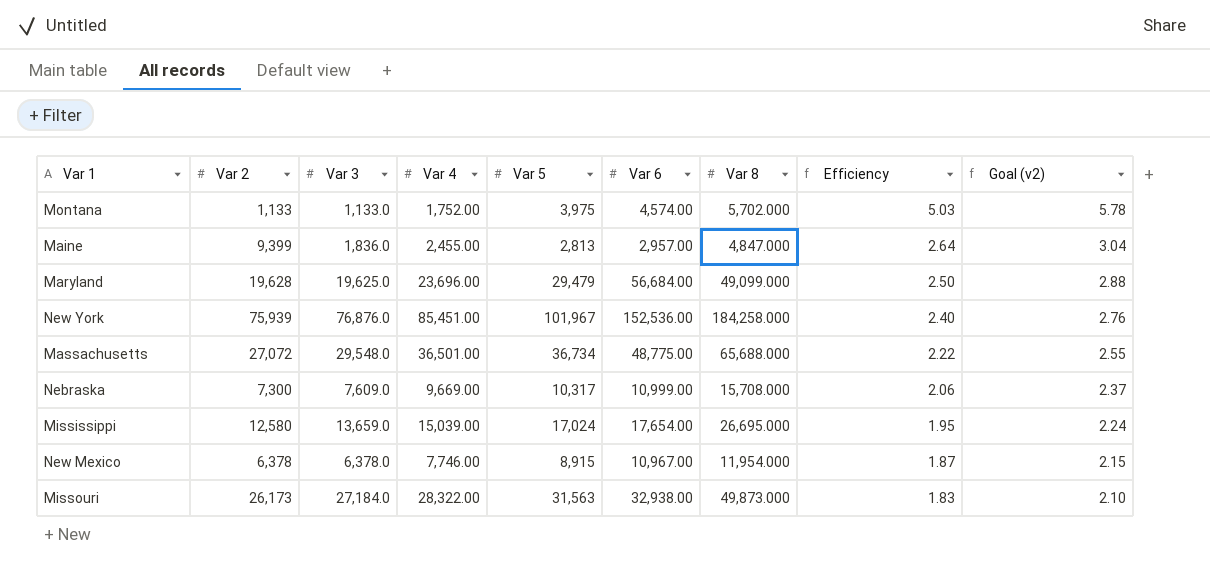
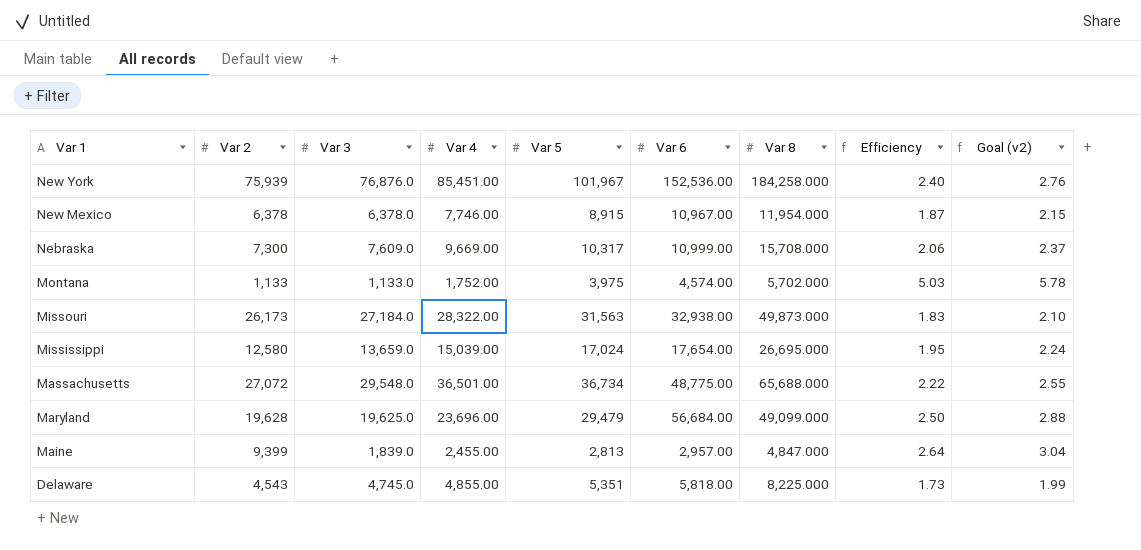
row order: Efficiency descending -> Var 1 descending
Maine | Var 3: 1,836.0 -> 1,839.0
row Delaware: none -> 4,543 | 4,745.0 | 4,855.00 | 5,351 | 5,818.00 | 8,225.000 | 1.73 | 1.99

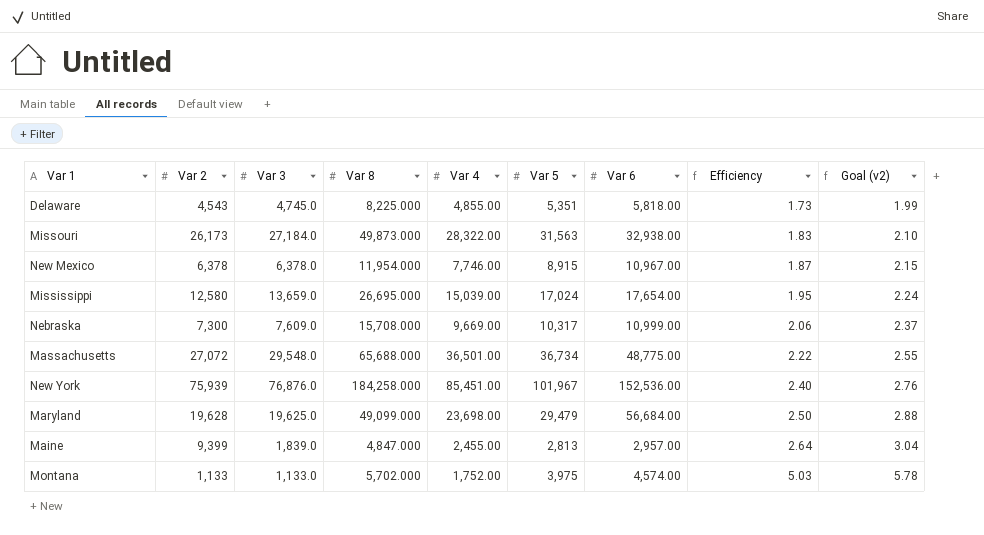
row order: Var 1 descending -> Efficiency ascending
column Var 8 | position: 7 -> 4
Maryland | Var 4: 23,696.00 -> 23,698.00

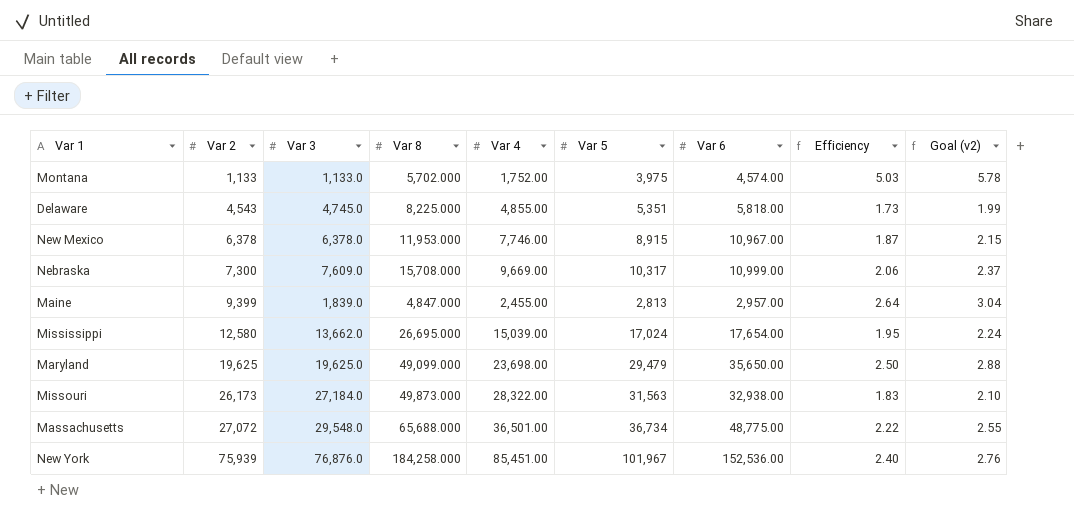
row order: Efficiency ascending -> Var 2 ascending
New Mexico | Var 8: 11,954.000 -> 11,953.000
Mississippi | Var 3: 13,659.0 -> 13,662.0
Maryland | Var 2: 19,628 -> 19,625
Maryland | Var 6: 56,684.00 -> 35,650.00

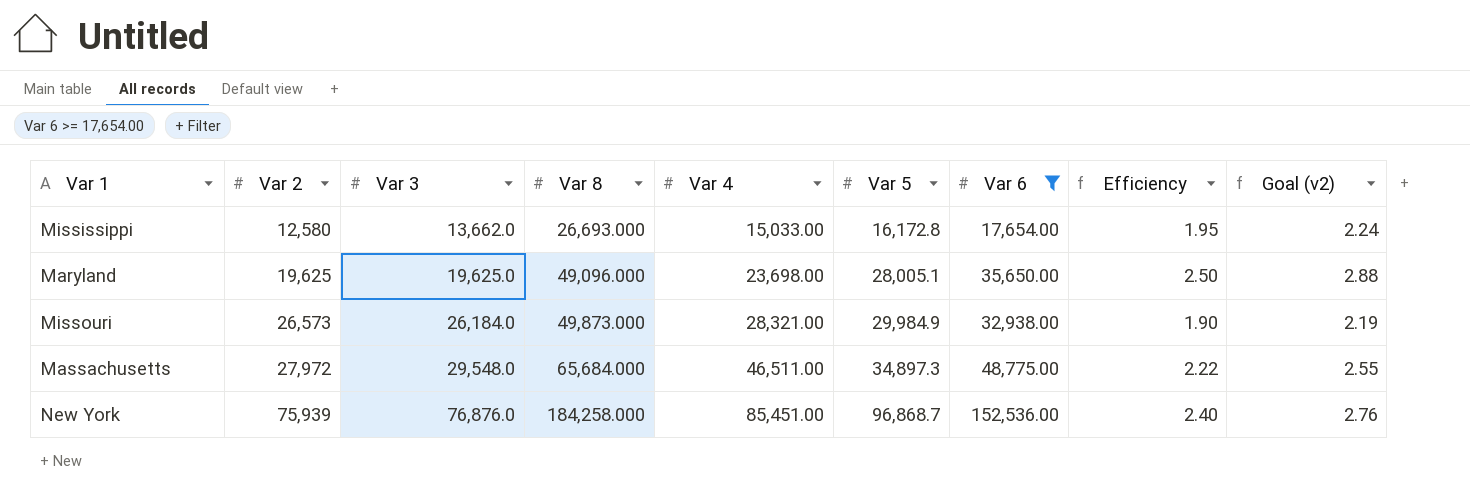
filter: none -> Var 6 >= 17,654.00
Mississippi | Var 8: 26,695.000 -> 26,693.000
Mississippi | Var 4: 15,039.00 -> 15,033.00
Mississippi | Var 5: 17,024 -> 16,172.8
Maryland | Var 8: 49,099.000 -> 49,096.000
Maryland | Var 5: 29,479 -> 28,005.1
Missouri | Var 2: 26,173 -> 26,573
Missouri | Var 3: 27,184.0 -> 26,184.0
Missouri | Var 4: 28,322.00 -> 28,321.00
Missouri | Var 5: 31,563 -> 29,984.9
Missouri | Efficiency: 1.83 -> 1.90
Missouri | Goal (v2): 2.10 -> 2.19
Massachusetts | Var 2: 27,072 -> 27,972
Massachusetts | Var 8: 65,688.000 -> 65,684.000
Massachusetts | Var 4: 36,501.00 -> 46,511.00
Massachusetts | Var 5: 36,734 -> 34,897.3
New York | Var 5: 101,967 -> 96,868.7

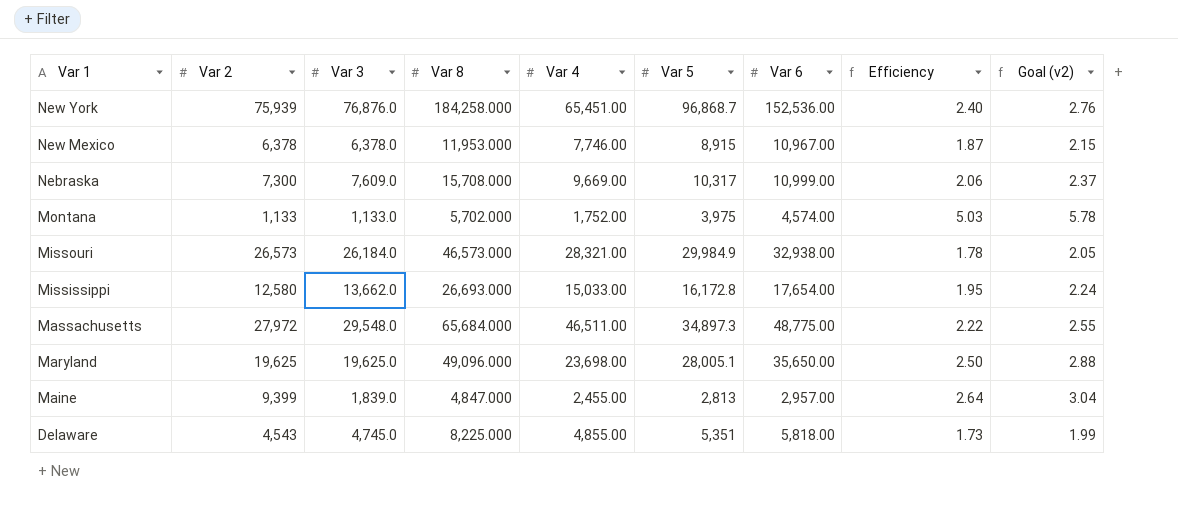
filter: Var 6 >= 17,654.00 -> none
row order: Var 2 ascending -> Var 1 descending
New York | Var 4: 85,451.00 -> 65,451.00
Missouri | Var 8: 49,873.000 -> 46,573.000
Missouri | Efficiency: 1.90 -> 1.78
Missouri | Goal (v2): 2.19 -> 2.05

